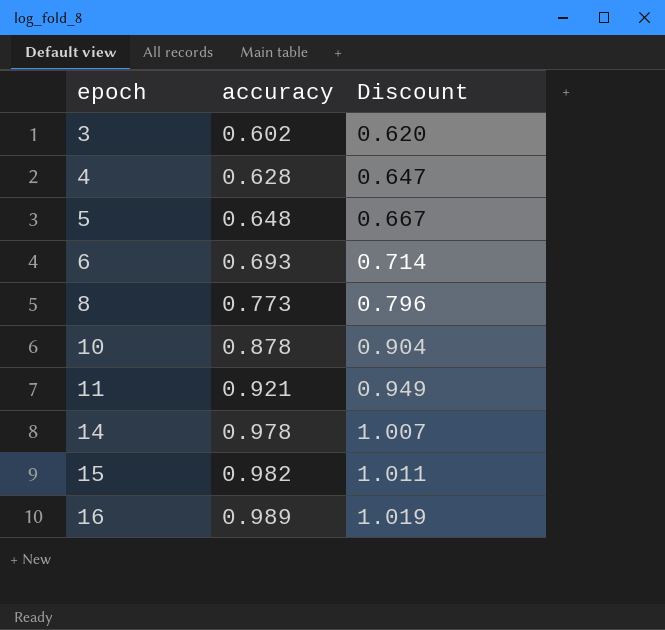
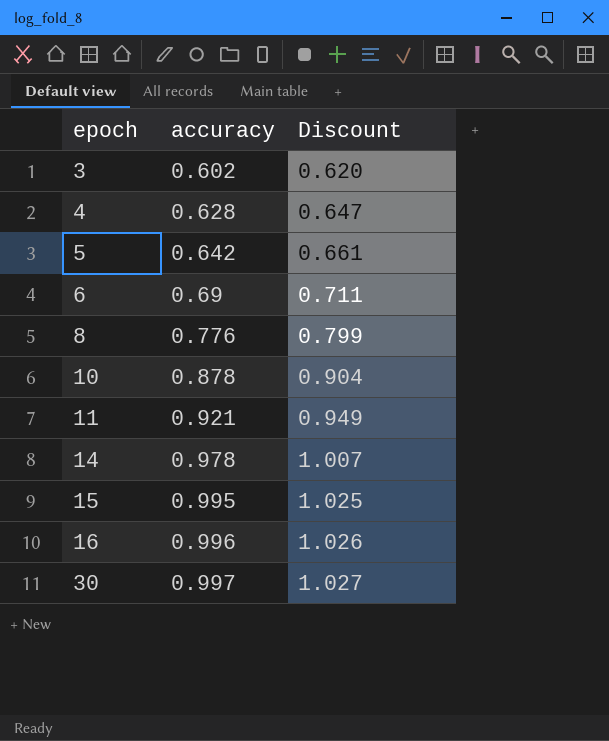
5 | accuracy: 0.648 -> 0.642
5 | Discount: 0.667 -> 0.661
6 | accuracy: 0.693 -> 0.69
6 | Discount: 0.714 -> 0.711
8 | accuracy: 0.773 -> 0.776
8 | Discount: 0.796 -> 0.799
15 | accuracy: 0.982 -> 0.995
15 | Discount: 1.011 -> 1.025
16 | accuracy: 0.989 -> 0.996
16 | Discount: 1.019 -> 1.026
row 30: none -> 0.997 | 1.027

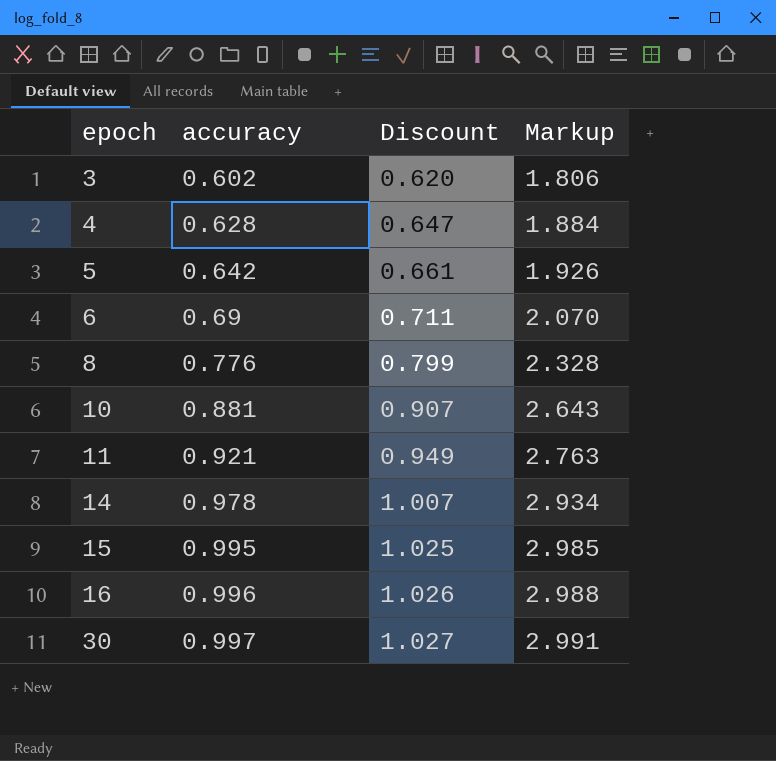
column Markup | formula: none -> [accuracy] * 3
10 | accuracy: 0.878 -> 0.881
10 | Discount: 0.904 -> 0.907

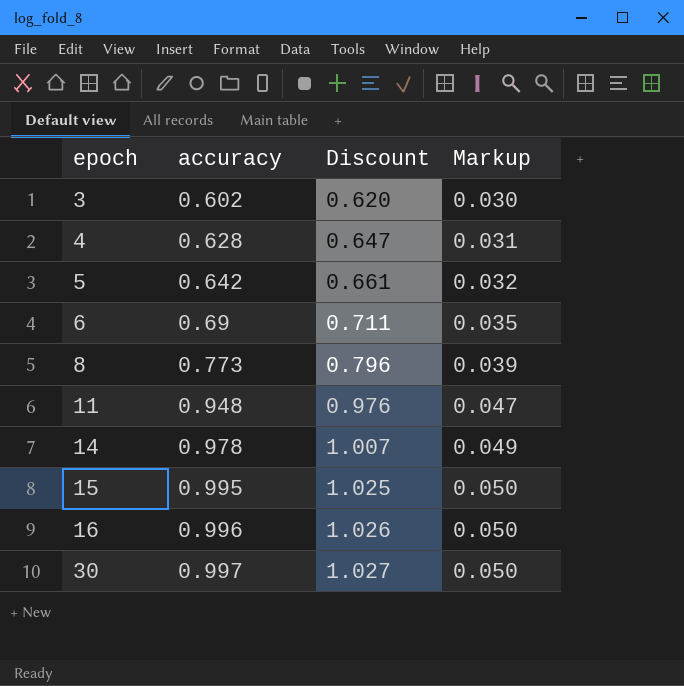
column Markup | formula: [accuracy] * 3 -> [accuracy] * 0.05
row 10: 0.881 | 0.907 | 2.643 -> none
8 | accuracy: 0.776 -> 0.773
8 | Discount: 0.799 -> 0.796
11 | accuracy: 0.921 -> 0.948
11 | Discount: 0.949 -> 0.976

